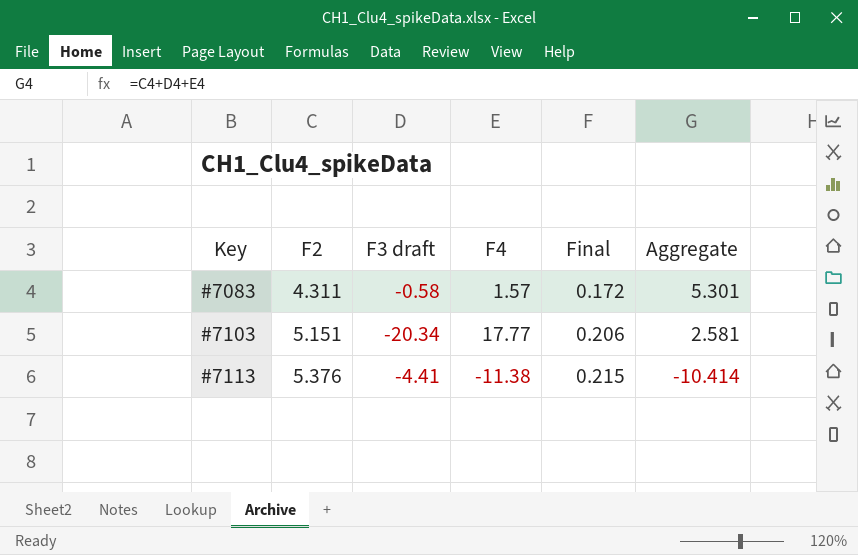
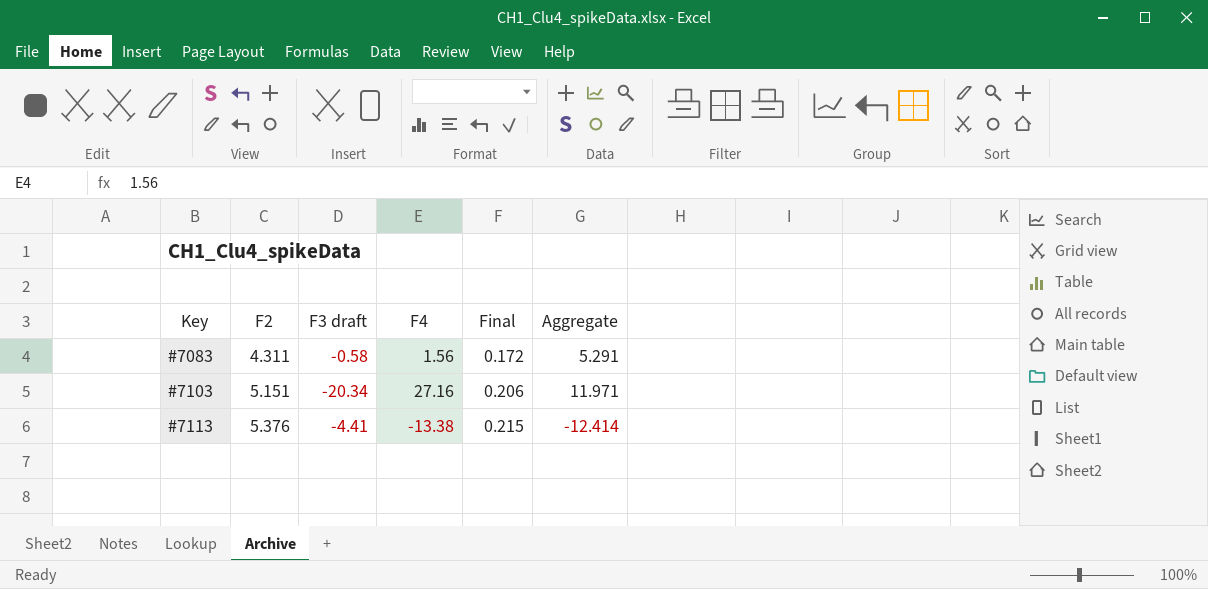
#7083 | F4: 1.57 -> 1.56
#7083 | Aggregate: 5.301 -> 5.291
#7103 | F4: 17.77 -> 27.16
#7103 | Aggregate: 2.581 -> 11.971
#7113 | F4: -11.38 -> -13.38
#7113 | Aggregate: -10.414 -> -12.414

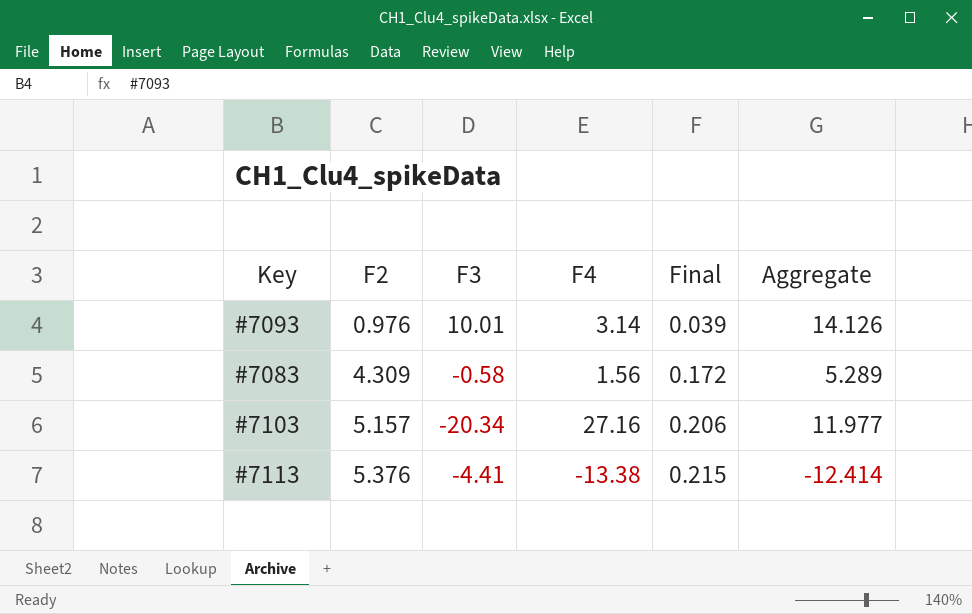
column name: F3 draft -> F3
row #7093: none -> 0.976 | 10.01 | 3.14 | 0.039 | 14.126
#7083 | F2: 4.311 -> 4.309
#7083 | Aggregate: 5.291 -> 5.289
#7103 | F2: 5.151 -> 5.157
#7103 | Aggregate: 11.971 -> 11.977

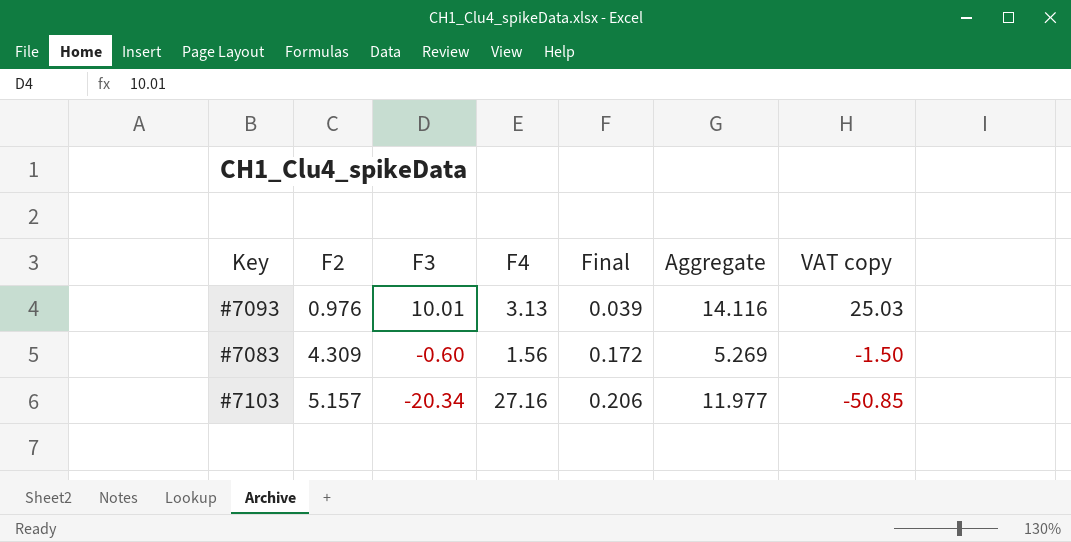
column VAT copy | formula: none -> [F3] * 2.5
row #7113: 5.376 | -4.41 | -13.38 | 0.215 | -12.414 -> none
#7093 | F4: 3.14 -> 3.13
#7093 | Aggregate: 14.126 -> 14.116
#7083 | F3: -0.58 -> -0.60
#7083 | Aggregate: 5.289 -> 5.269

